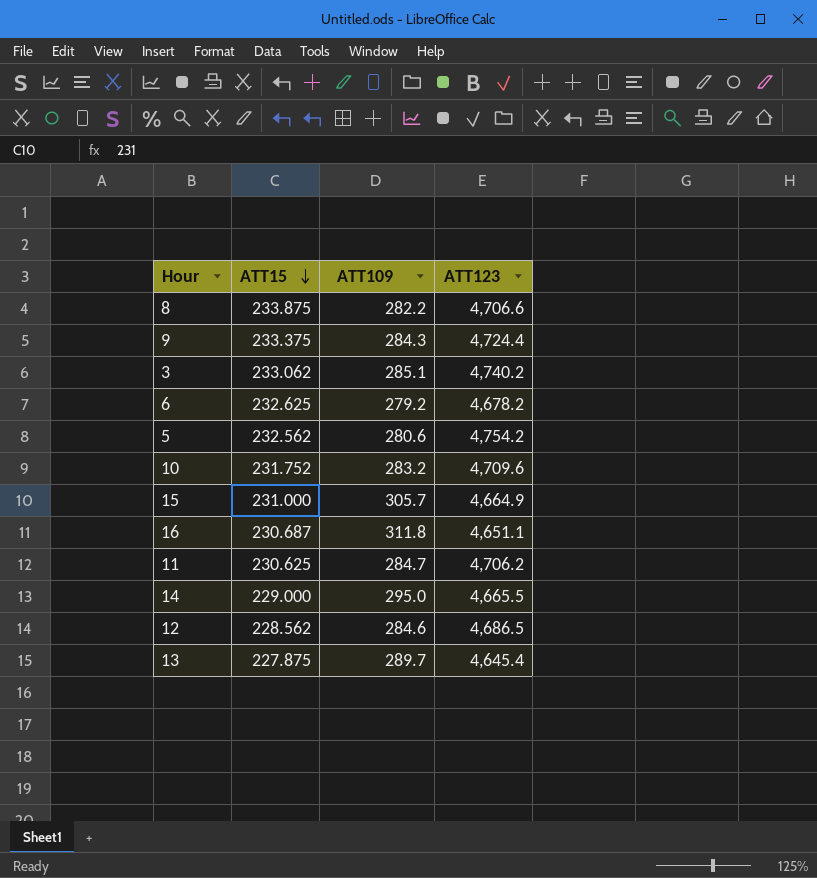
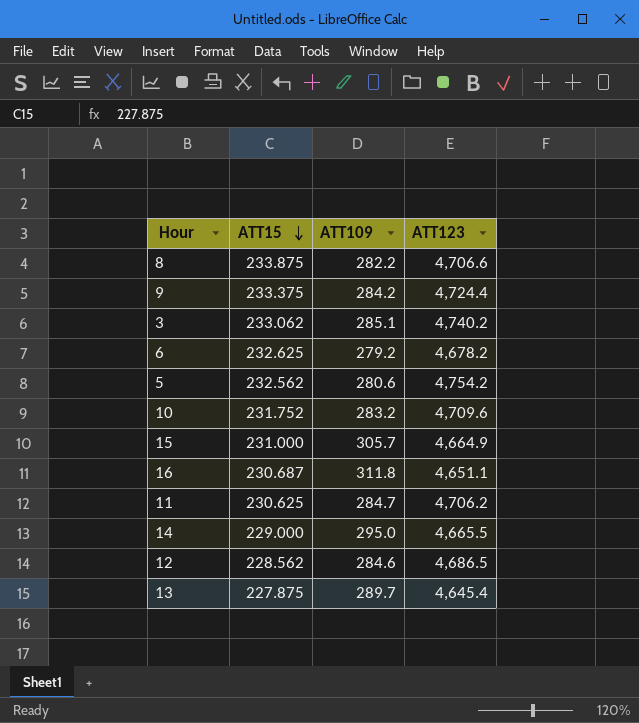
9 | ATT109: 284.3 -> 284.2

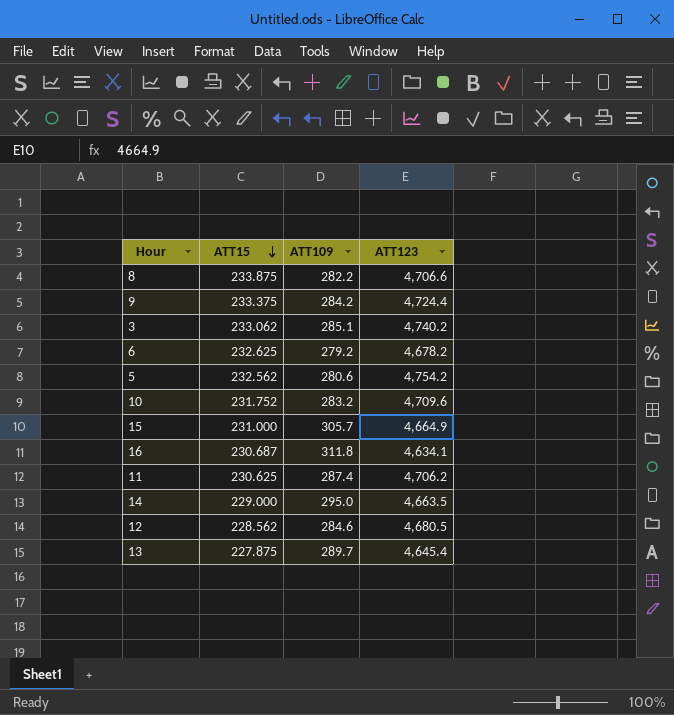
16 | ATT123: 4,651.1 -> 4,634.1
11 | ATT109: 284.7 -> 287.4
14 | ATT123: 4,665.5 -> 4,663.5
12 | ATT123: 4,686.5 -> 4,680.5

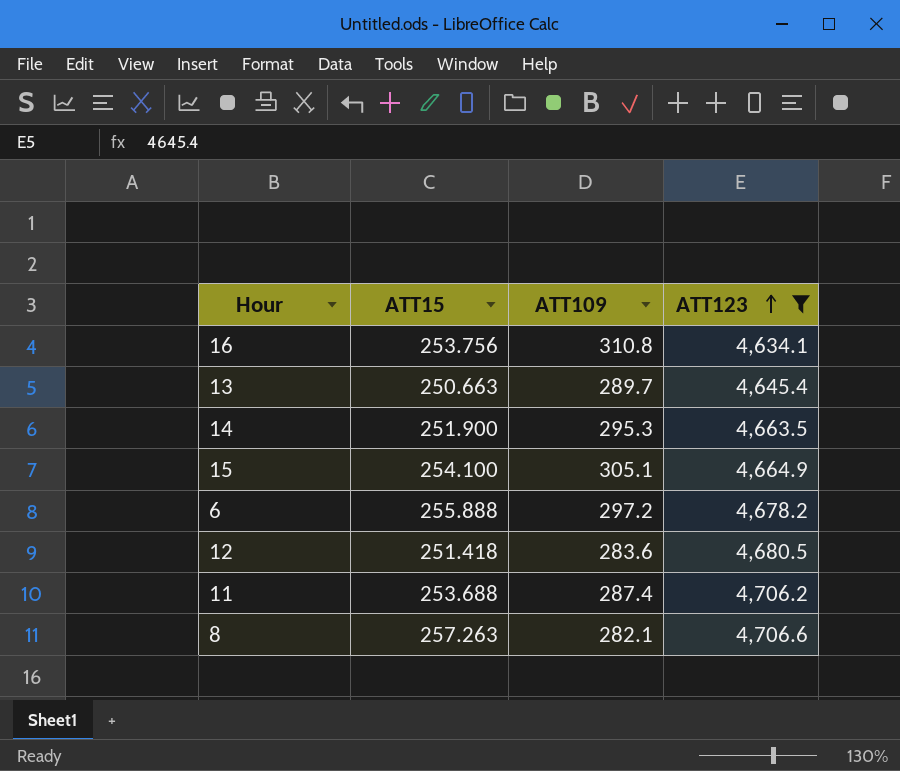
filter: none -> ATT123 <= 4,706.6
row order: ATT15 descending -> ATT123 ascending
16 | ATT15: 230.687 -> 253.756
16 | ATT109: 311.8 -> 310.8
13 | ATT15: 227.875 -> 250.663
14 | ATT15: 229.000 -> 251.900
14 | ATT109: 295.0 -> 295.3
15 | ATT15: 231.000 -> 254.100
15 | ATT109: 305.7 -> 305.1
6 | ATT15: 232.625 -> 255.888
6 | ATT109: 279.2 -> 297.2
12 | ATT15: 228.562 -> 251.418
12 | ATT109: 284.6 -> 283.6
11 | ATT15: 230.625 -> 253.688
8 | ATT15: 233.875 -> 257.263
8 | ATT109: 282.2 -> 282.1

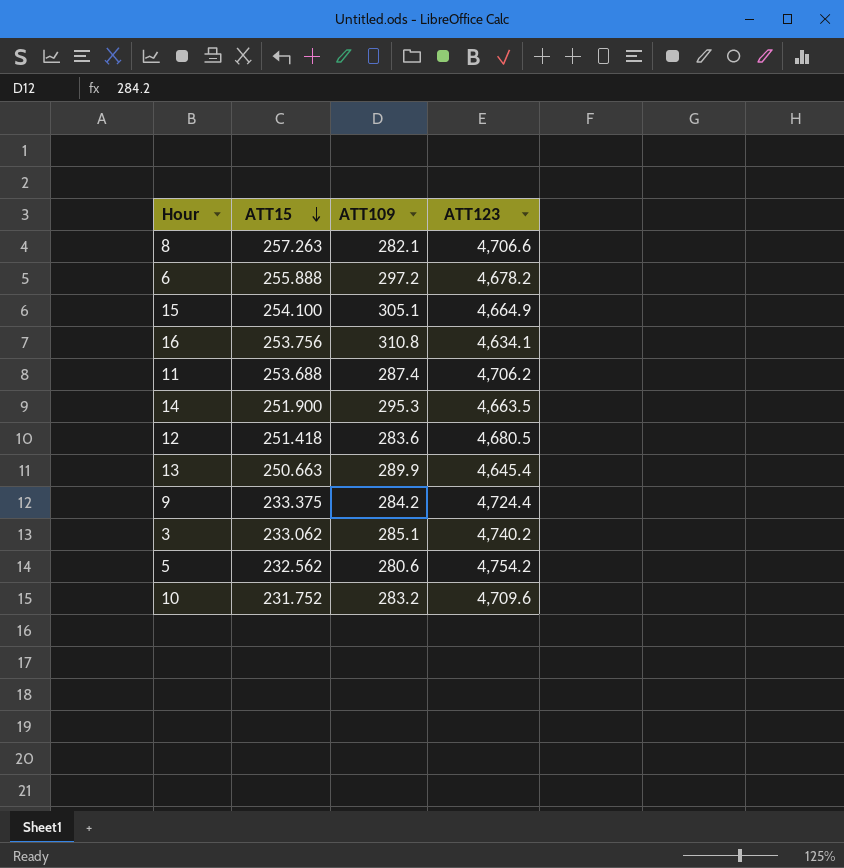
filter: ATT123 <= 4,706.6 -> none
row order: ATT123 ascending -> ATT15 descending
13 | ATT109: 289.7 -> 289.9

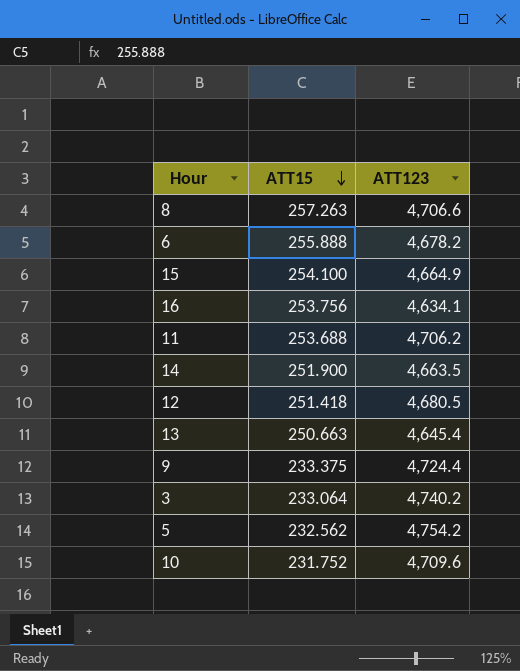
column ATT109 | position: 3 -> none
3 | ATT15: 233.062 -> 233.064

